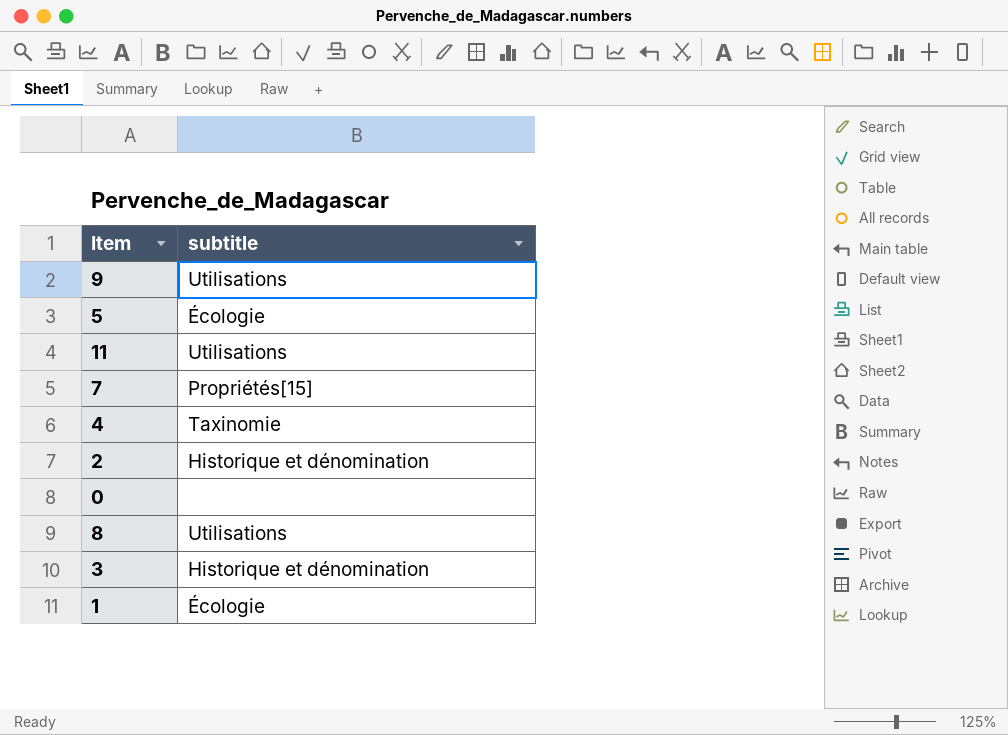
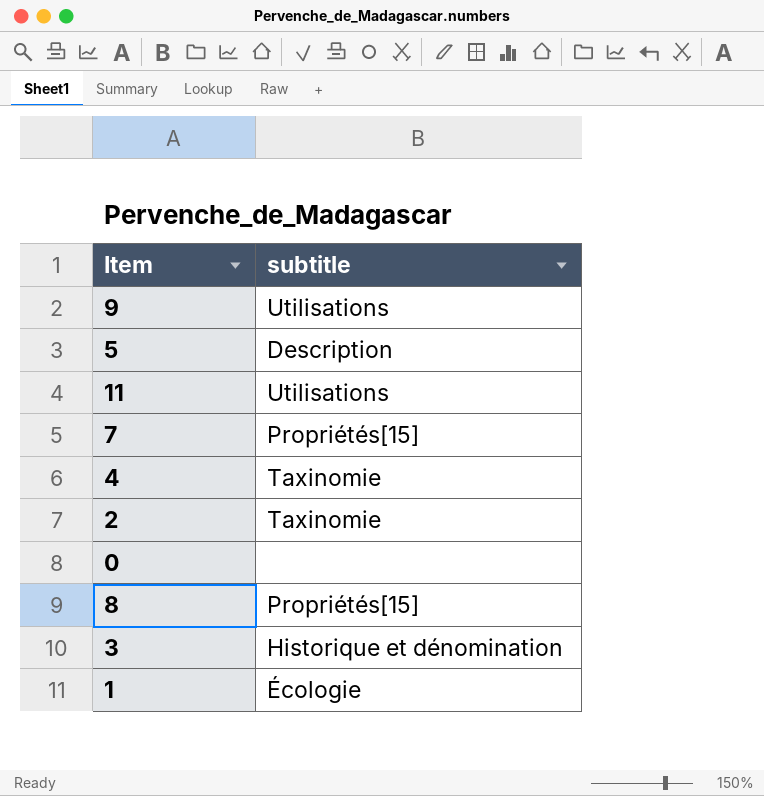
5 | subtitle: Écologie -> Description
2 | subtitle: Historique et dénomination -> Taxinomie
8 | subtitle: Utilisations -> Propriétés[15]

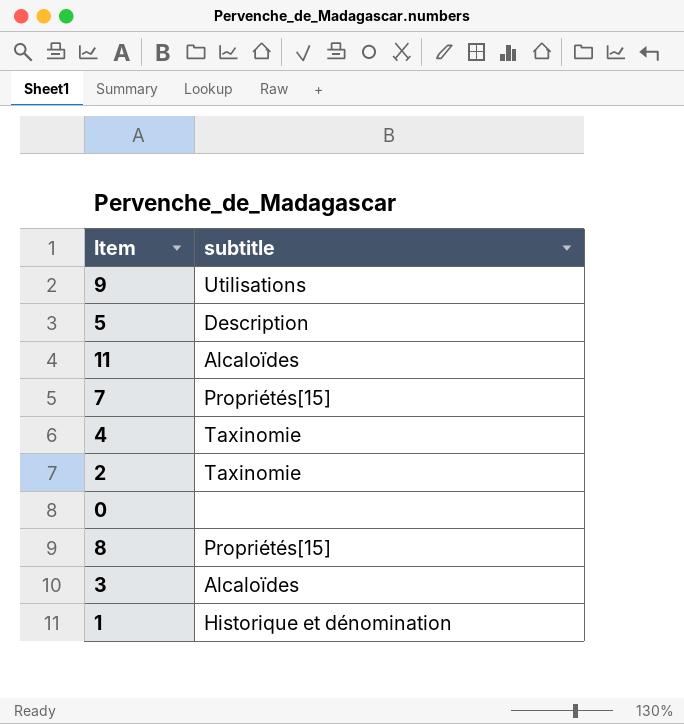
11 | subtitle: Utilisations -> Alcaloïdes
3 | subtitle: Historique et dénomination -> Alcaloïdes
1 | subtitle: Écologie -> Historique et dénomination

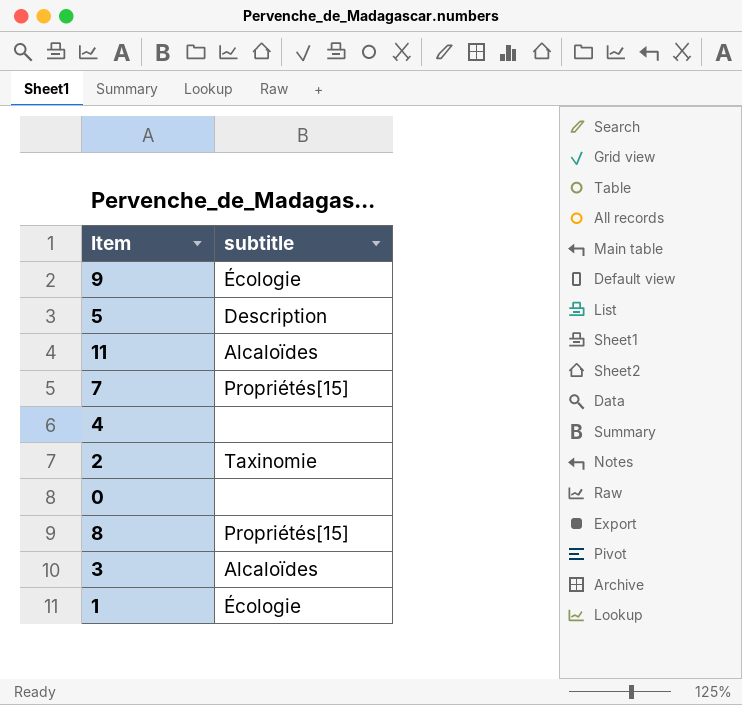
9 | subtitle: Utilisations -> Écologie
4 | subtitle: Taxinomie -> none
1 | subtitle: Historique et dénomination -> Écologie

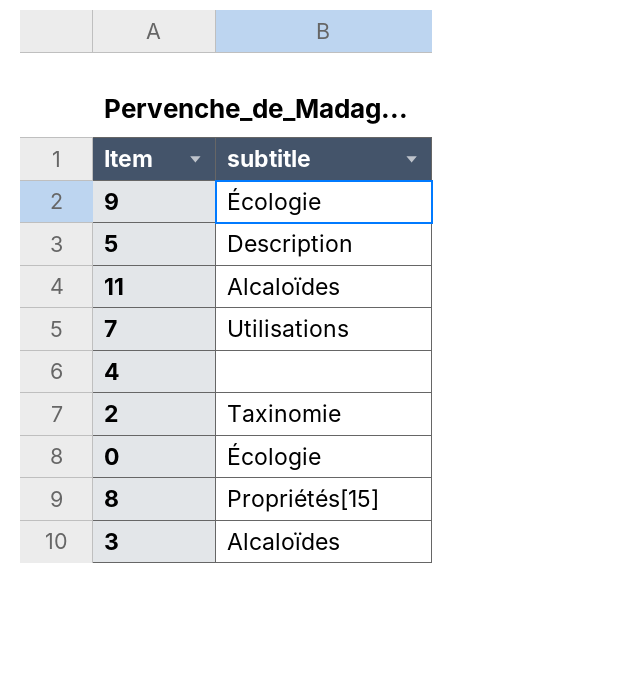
row 1: Écologie -> none
7 | subtitle: Propriétés[15] -> Utilisations
0 | subtitle: none -> Écologie

